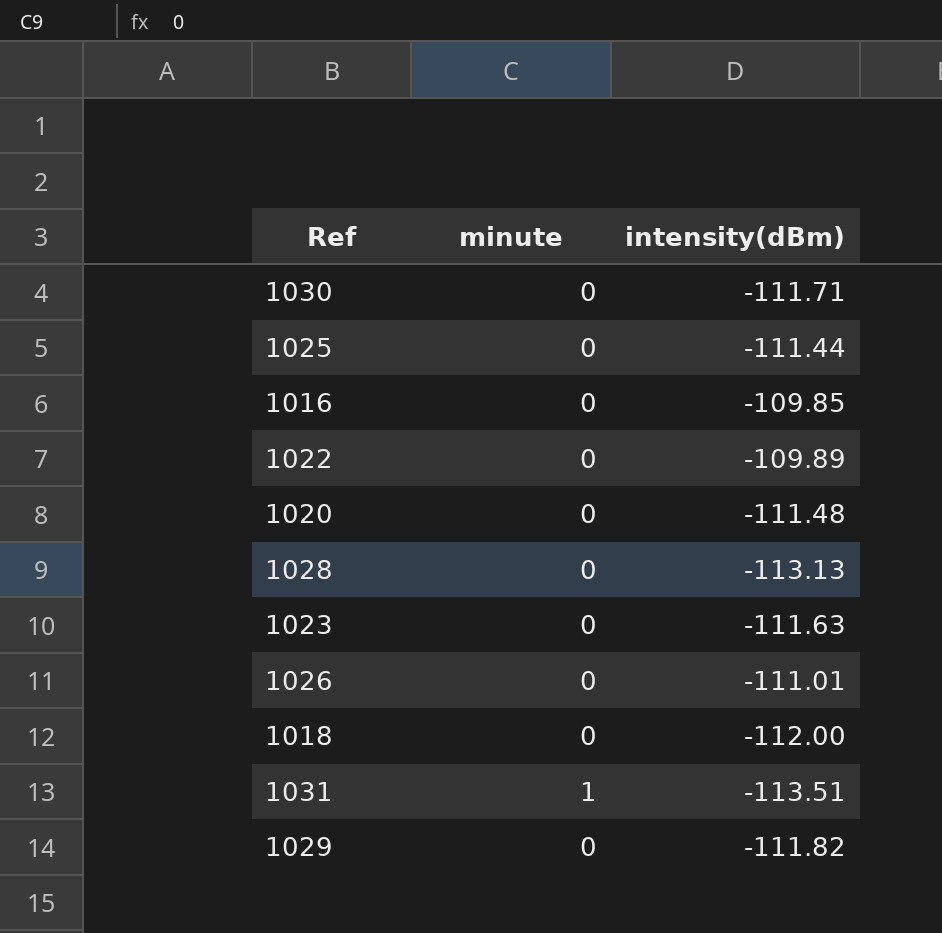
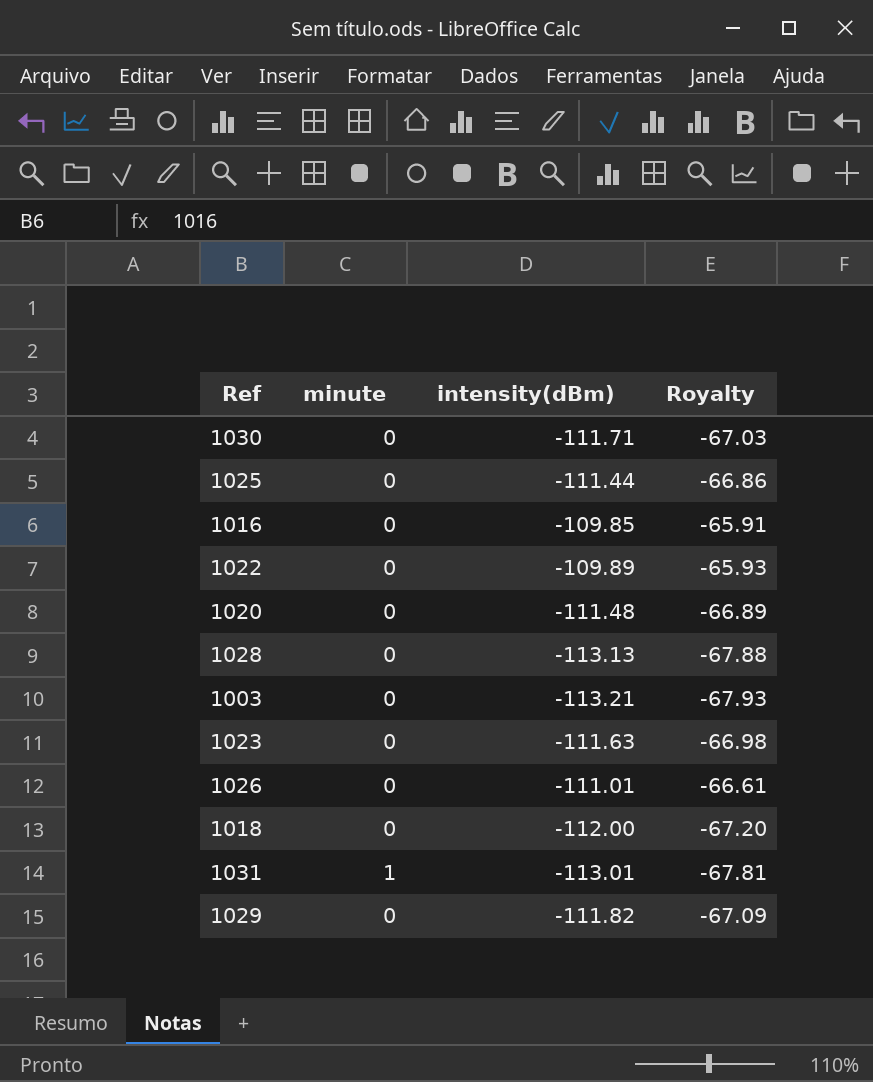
column Royalty | formula: none -> [intensity(dBm)] * 0.6
row 1003: none -> 0 | -113.21 | -67.93
1031 | intensity(dBm): -113.51 -> -113.01

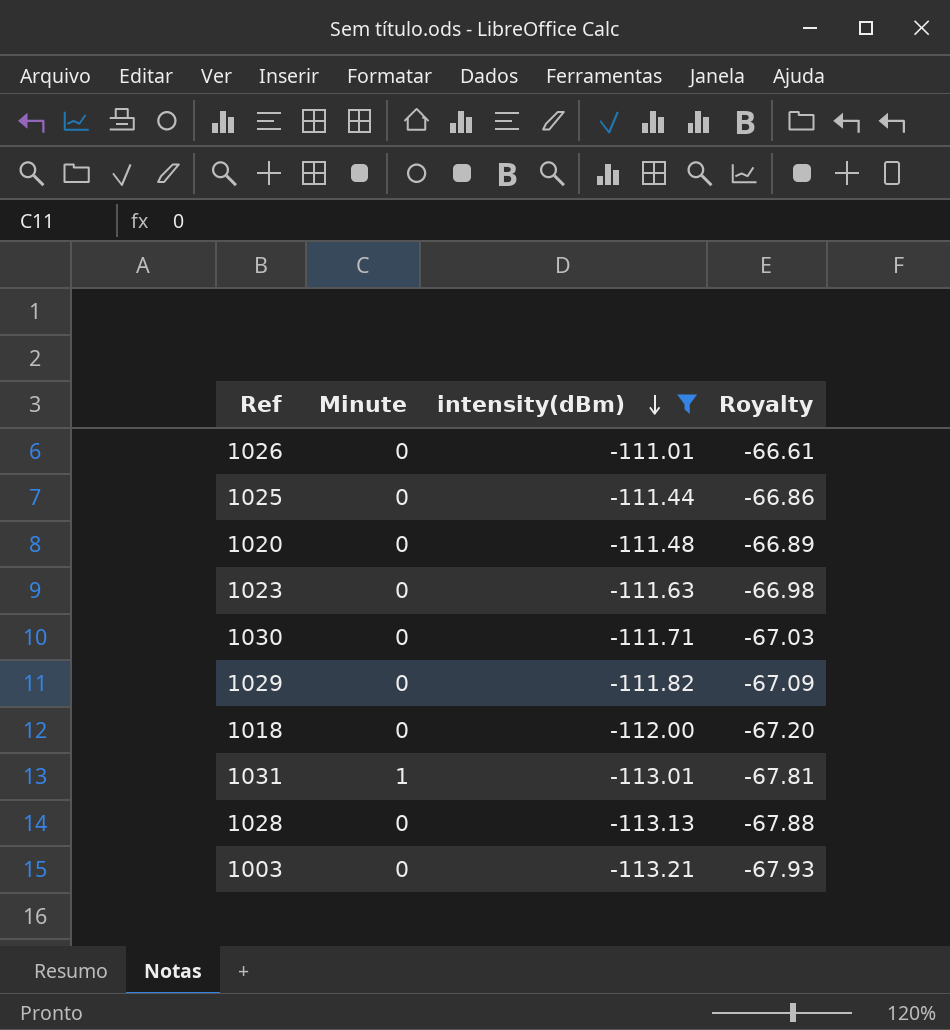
filter: none -> intensity(dBm) <= -111.01
row order: none -> intensity(dBm) descending
column name: minute -> Minute

